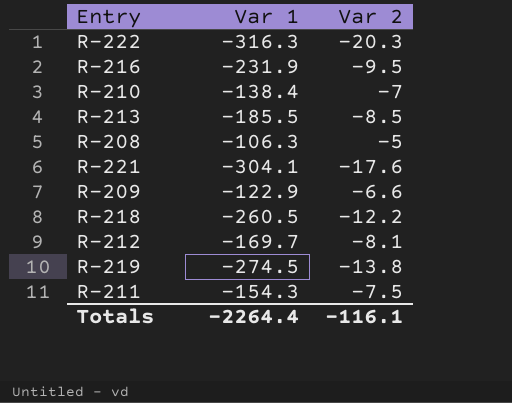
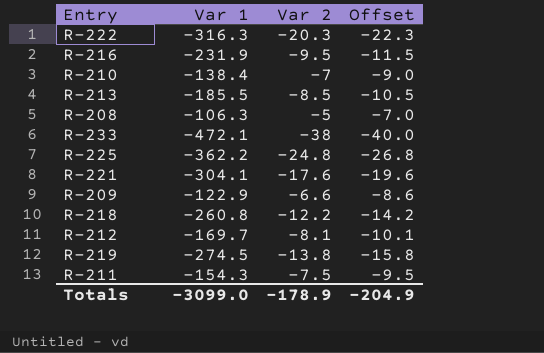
column Offset | formula: none -> [Var 2] - 2
row R-233: none -> -472.1 | -38 | -40.0
row R-225: none -> -362.2 | -24.8 | -26.8
R-218 | Var 1: -260.5 -> -260.8
Totals | Var 1: -2264.4 -> -3099.0
Totals | Var 2: -116.1 -> -178.9

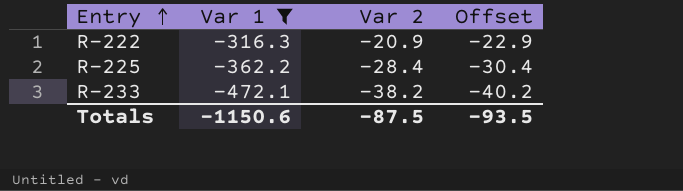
filter: none -> Var 1 <= -316.3
row order: none -> Entry ascending
R-222 | Var 2: -20.3 -> -20.9
R-222 | Offset: -22.3 -> -22.9
R-225 | Var 2: -24.8 -> -28.4
R-225 | Offset: -26.8 -> -30.4
R-233 | Var 2: -38 -> -38.2
R-233 | Offset: -40.0 -> -40.2
Totals | Var 1: -3099.0 -> -1150.6
Totals | Var 2: -178.9 -> -87.5
Totals | Offset: -204.9 -> -93.5

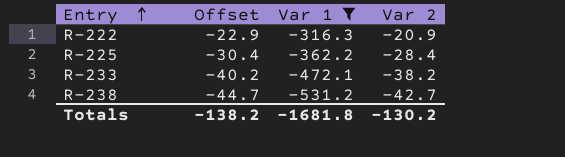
column Offset | position: 4 -> 2
row R-238: none -> -44.7 | -531.2 | -42.7
Totals | Offset: -93.5 -> -138.2
Totals | Var 1: -1150.6 -> -1681.8
Totals | Var 2: -87.5 -> -130.2

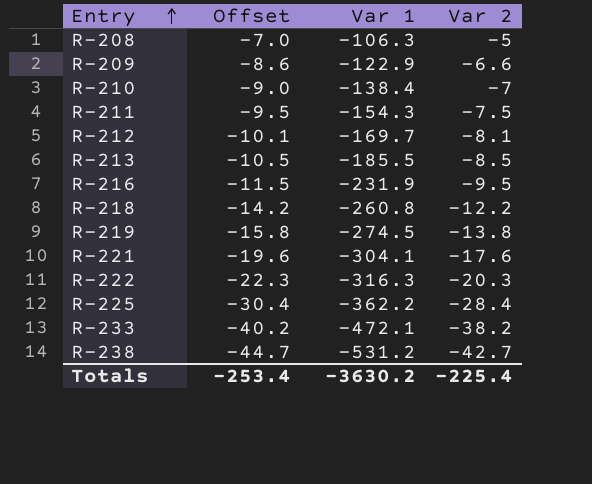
filter: Var 1 <= -316.3 -> none
R-222 | Offset: -22.9 -> -22.3
R-222 | Var 2: -20.9 -> -20.3
Totals | Offset: -138.2 -> -253.4
Totals | Var 1: -1681.8 -> -3630.2
Totals | Var 2: -130.2 -> -225.4

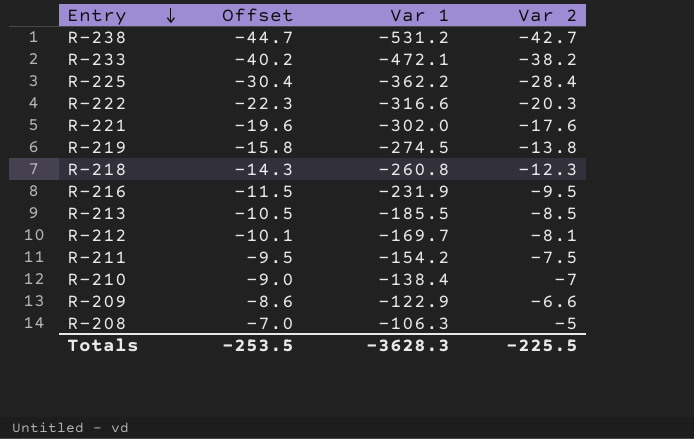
row order: Entry ascending -> Entry descending
R-222 | Var 1: -316.3 -> -316.6
R-221 | Var 1: -304.1 -> -302.0
R-218 | Offset: -14.2 -> -14.3
R-218 | Var 2: -12.2 -> -12.3
R-211 | Var 1: -154.3 -> -154.2
Totals | Offset: -253.4 -> -253.5
Totals | Var 1: -3630.2 -> -3628.3
Totals | Var 2: -225.4 -> -225.5

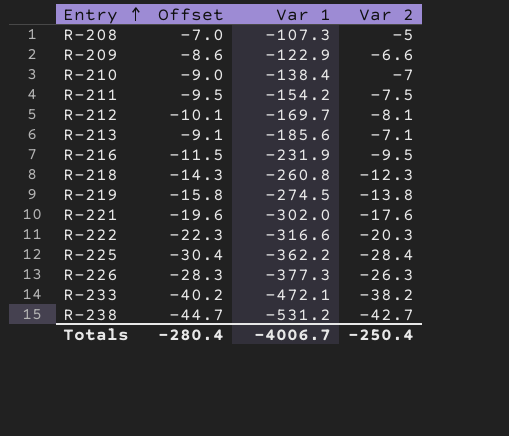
row order: Entry descending -> Entry ascending
R-208 | Var 1: -106.3 -> -107.3
R-213 | Offset: -10.5 -> -9.1
R-213 | Var 1: -185.5 -> -185.6
R-213 | Var 2: -8.5 -> -7.1
row R-226: none -> -28.3 | -377.3 | -26.3
Totals | Offset: -253.5 -> -280.4
Totals | Var 1: -3628.3 -> -4006.7
Totals | Var 2: -225.5 -> -250.4

